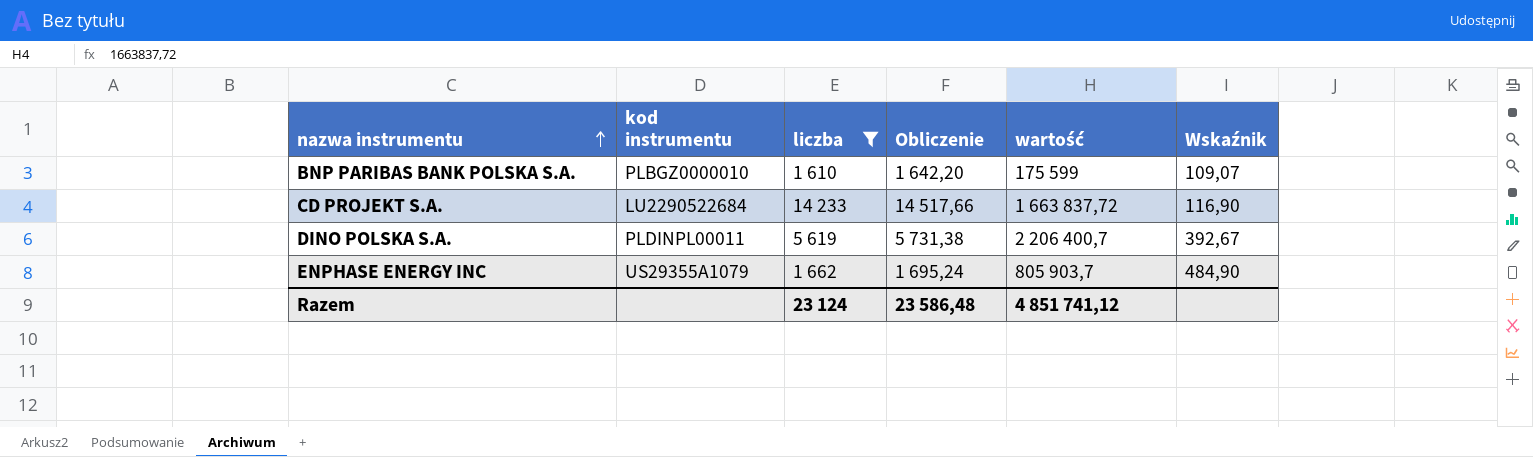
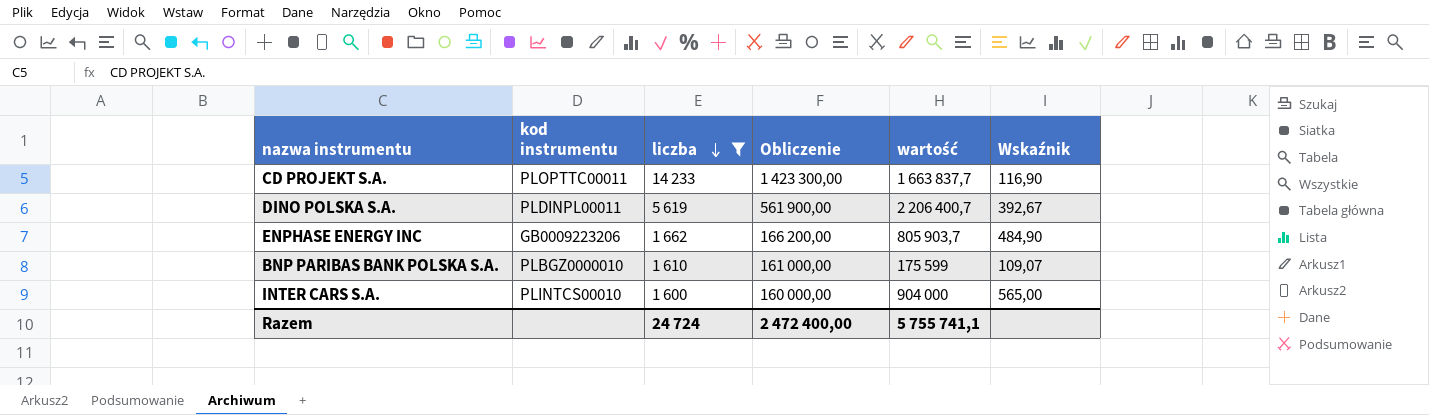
row order: nazwa instrumentu ascending -> liczba descending
column Obliczenie | formula: [liczba] * 1,02 -> [liczba] * 100
CD PROJEKT S.A. | kod instrumentu: LU2290522684 -> PLOPTTC00011
CD PROJEKT S.A. | wartość: 1 663 837,72 -> 1 663 837,7
ENPHASE ENERGY INC | kod instrumentu: US29355A1079 -> GB0009223206
row INTER CARS S.A.: none -> PLINTCS00010 | 1 600 | 160 000,00 | 904 000 | 565,00
Razem | liczba: 23 124 -> 24 724
Razem | Obliczenie: 23 586,48 -> 2 472 400,00
Razem | wartość: 4 851 741,12 -> 5 755 741,1

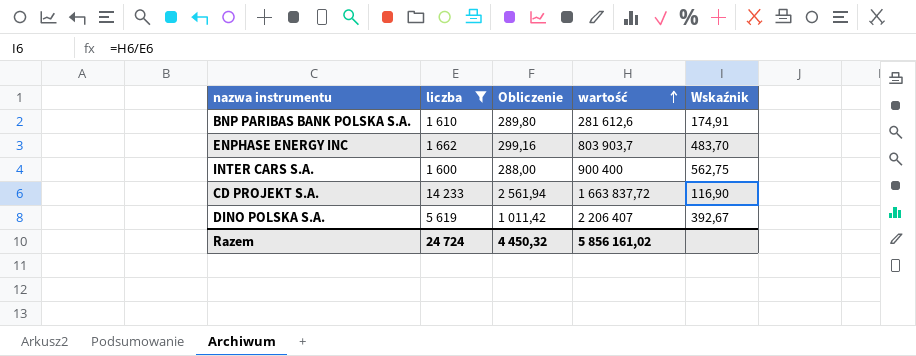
row order: liczba descending -> wartość ascending
column kod instrumentu | position: 2 -> none
column Obliczenie | formula: [liczba] * 100 -> [liczba] * 0,18
BNP PARIBAS BANK POLSKA S.A. | wartość: 175 599 -> 281 612,6
BNP PARIBAS BANK POLSKA S.A. | Wskaźnik: 109,07 -> 174,91
ENPHASE ENERGY INC | wartość: 805 903,7 -> 803 903,7
ENPHASE ENERGY INC | Wskaźnik: 484,90 -> 483,70
INTER CARS S.A. | wartość: 904 000 -> 900 400
INTER CARS S.A. | Wskaźnik: 565,00 -> 562,75
CD PROJEKT S.A. | wartość: 1 663 837,7 -> 1 663 837,72
DINO POLSKA S.A. | wartość: 2 206 400,7 -> 2 206 407
Razem | Obliczenie: 2 472 400,00 -> 4 450,32
Razem | wartość: 5 755 741,1 -> 5 856 161,02

